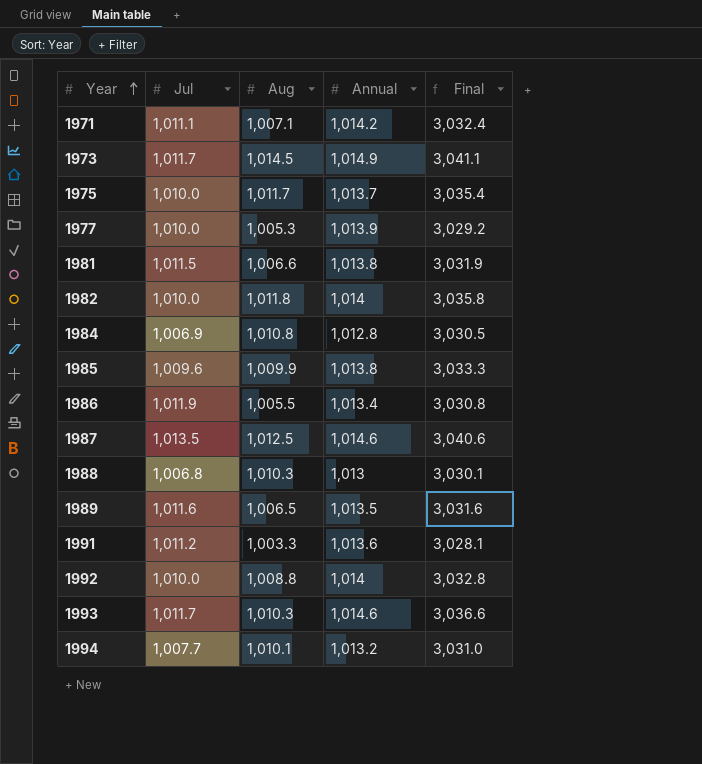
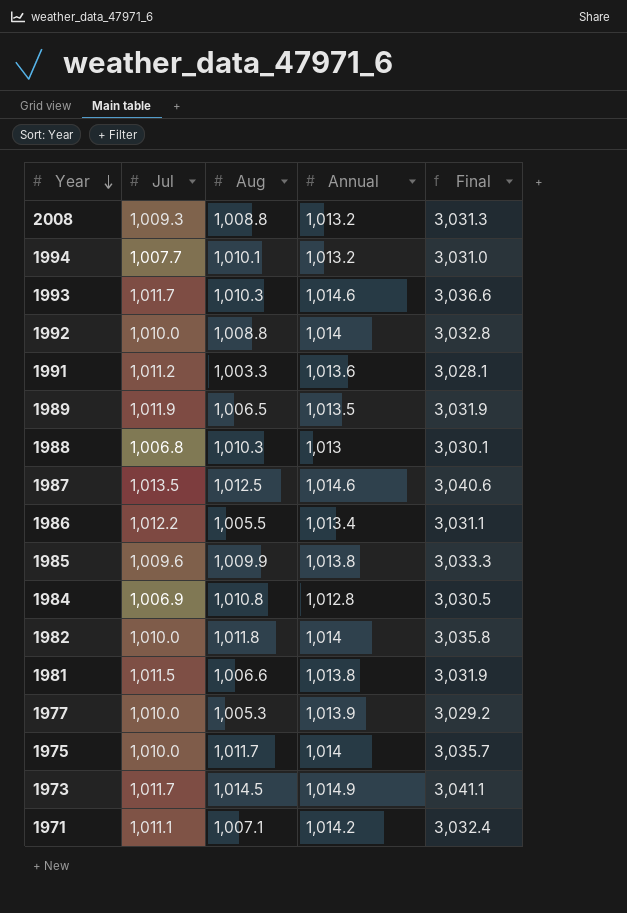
row order: Year ascending -> Year descending
row 2008: none -> 1,009.3 | 1,008.8 | 1,013.2 | 3,031.3
1989 | Jul: 1,011.6 -> 1,011.9
1989 | Final: 3,031.6 -> 3,031.9
1986 | Jul: 1,011.9 -> 1,012.2
1986 | Final: 3,030.8 -> 3,031.1
1975 | Annual: 1,013.7 -> 1,014
1975 | Final: 3,035.4 -> 3,035.7

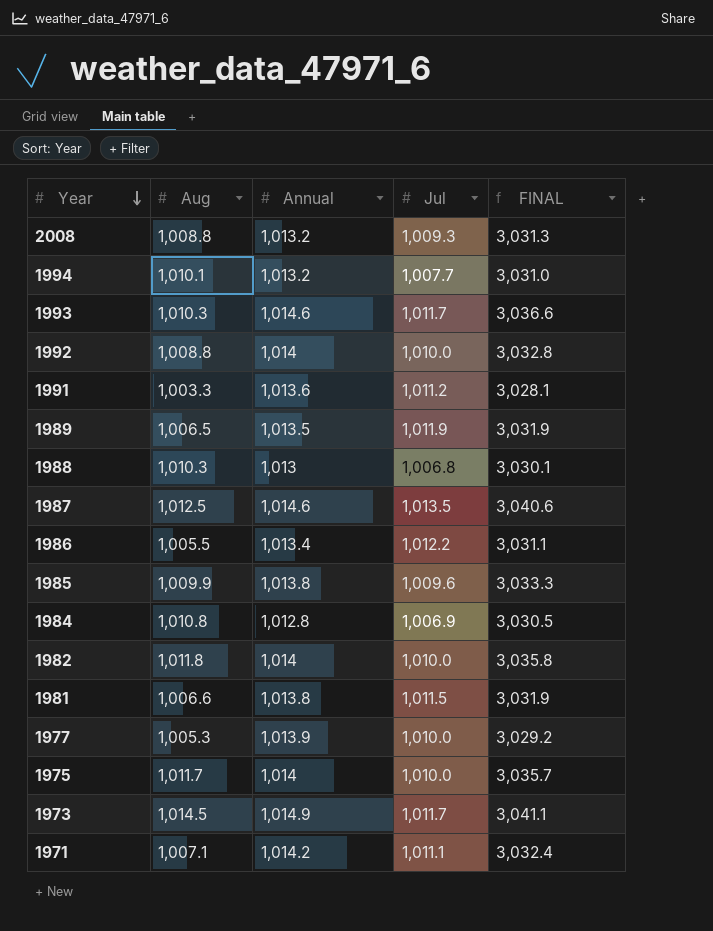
column Jul | position: 2 -> 4
column name: Final -> FINAL

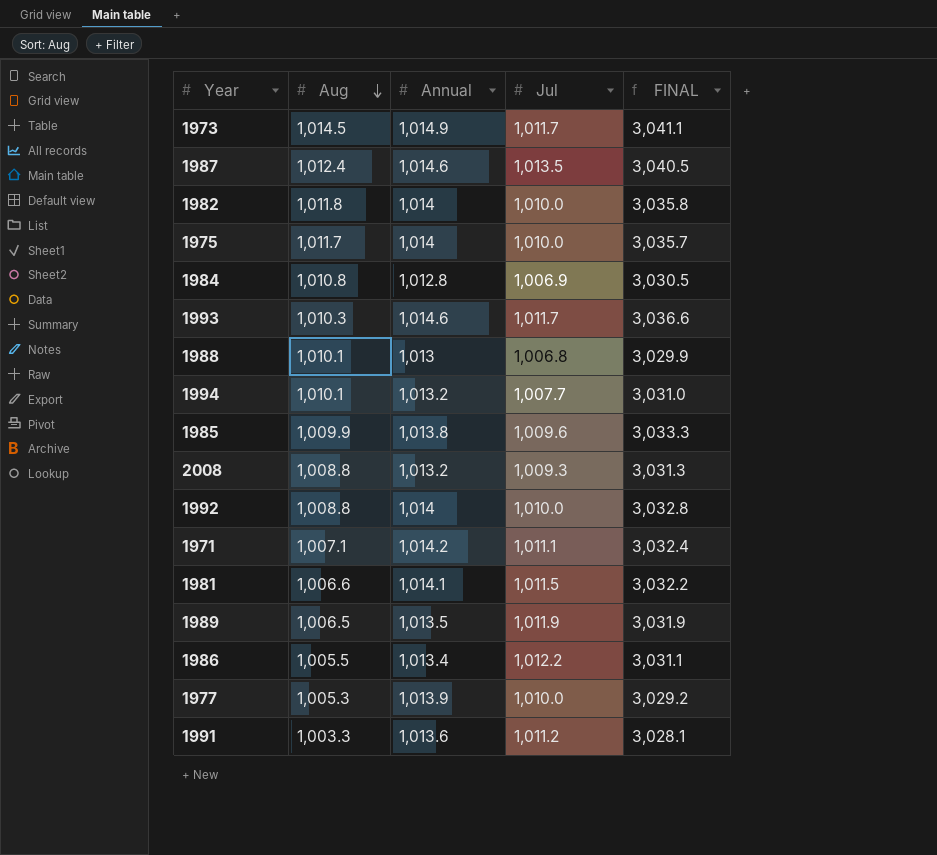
row order: Year descending -> Aug descending
1987 | Aug: 1,012.5 -> 1,012.4
1987 | FINAL: 3,040.6 -> 3,040.5
1988 | Aug: 1,010.3 -> 1,010.1
1988 | FINAL: 3,030.1 -> 3,029.9
1981 | Annual: 1,013.8 -> 1,014.1
1981 | FINAL: 3,031.9 -> 3,032.2

